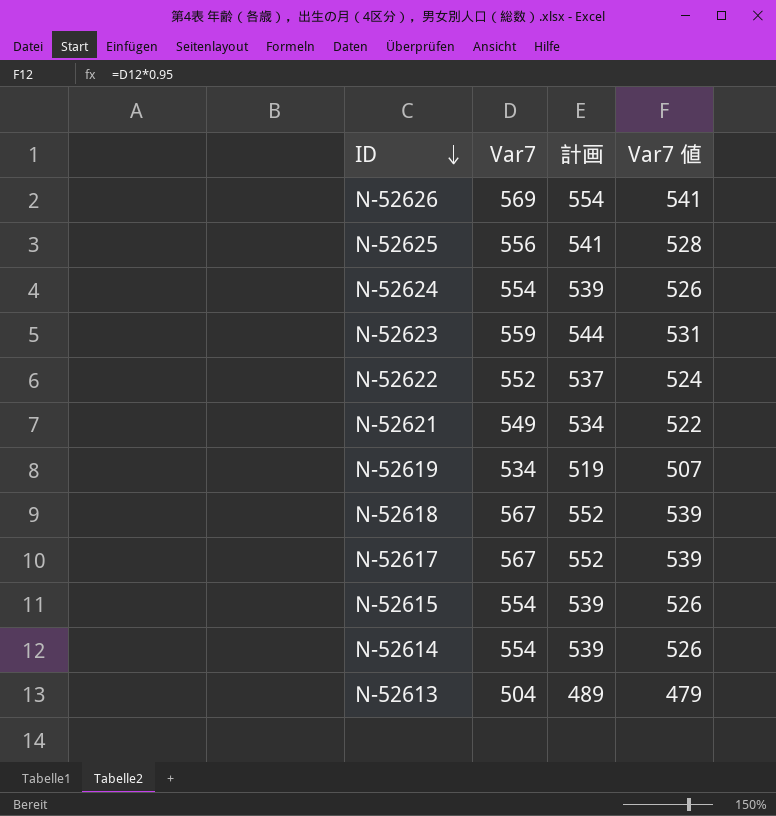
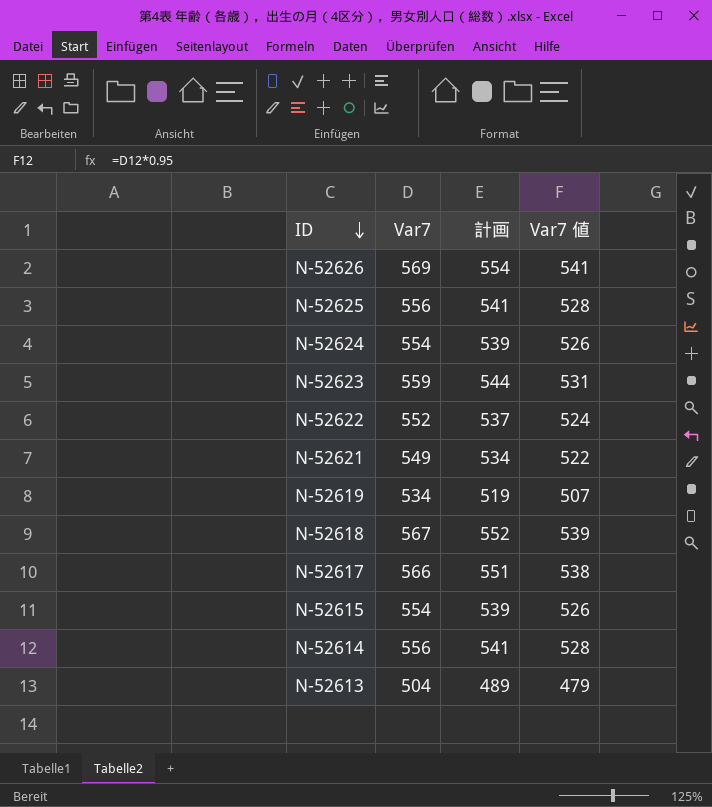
N-52617 | Var7: 567 -> 566
N-52617 | 計画: 552 -> 551
N-52617 | Var7 値: 539 -> 538
N-52614 | Var7: 554 -> 556
N-52614 | 計画: 539 -> 541
N-52614 | Var7 値: 526 -> 528

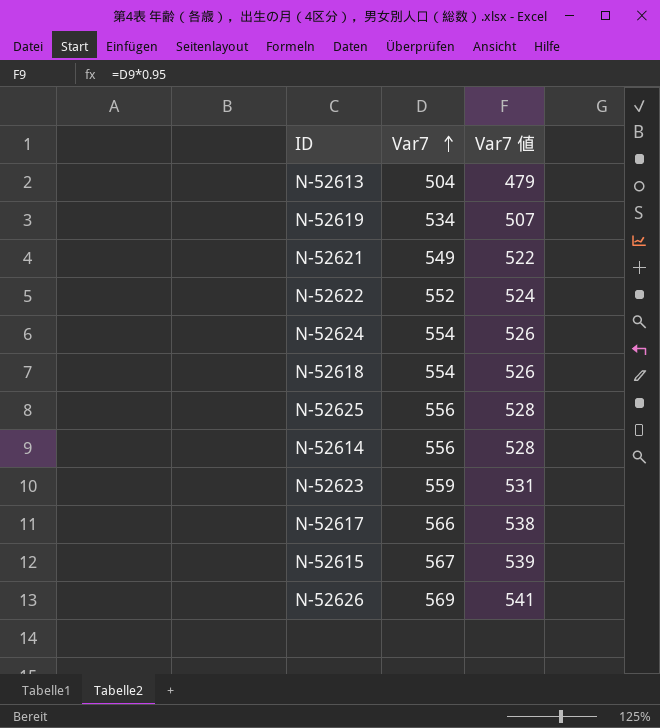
row order: ID descending -> Var7 ascending
column 計画 | formula: [Var7] - 15 -> none
N-52618 | Var7: 567 -> 554
N-52618 | Var7 値: 539 -> 526
N-52615 | Var7: 554 -> 567
N-52615 | Var7 値: 526 -> 539

